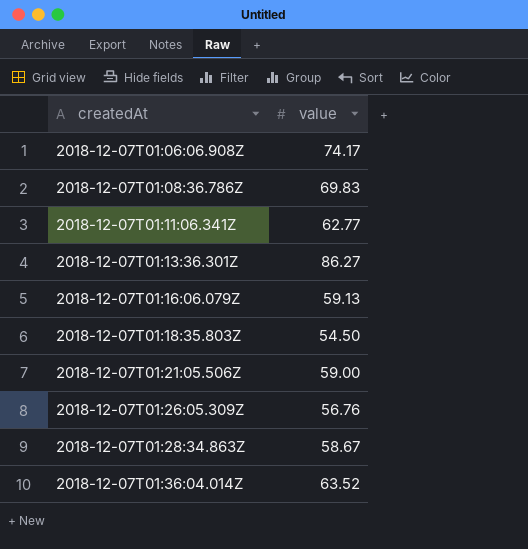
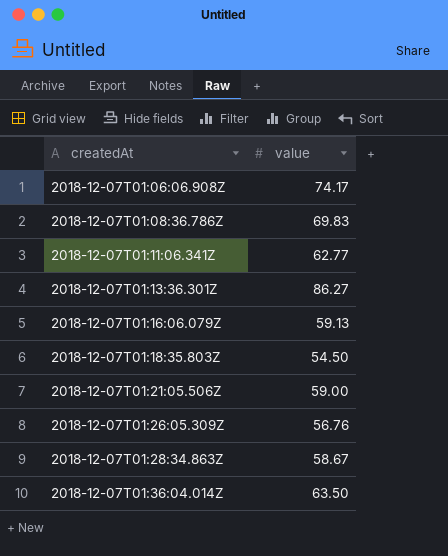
2018-12-07T01:36:04.014Z | value: 63.52 -> 63.50

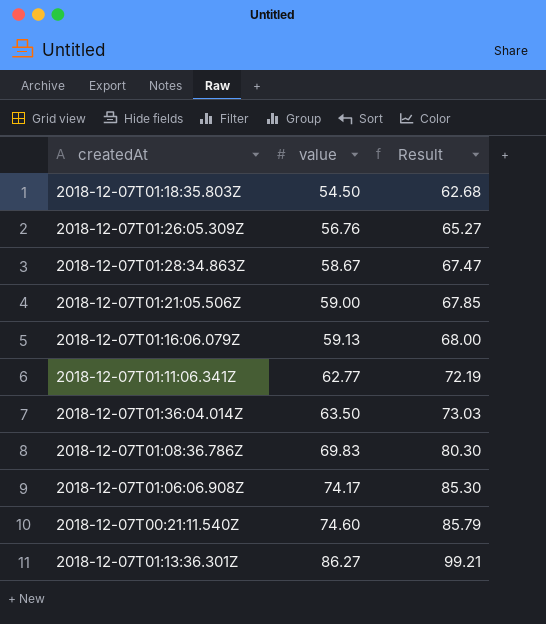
row order: createdAt ascending -> value ascending
column Result | formula: none -> [value] * 1.15
row 2018-12-07T00:21:11.540Z: none -> 74.60 | 85.79

